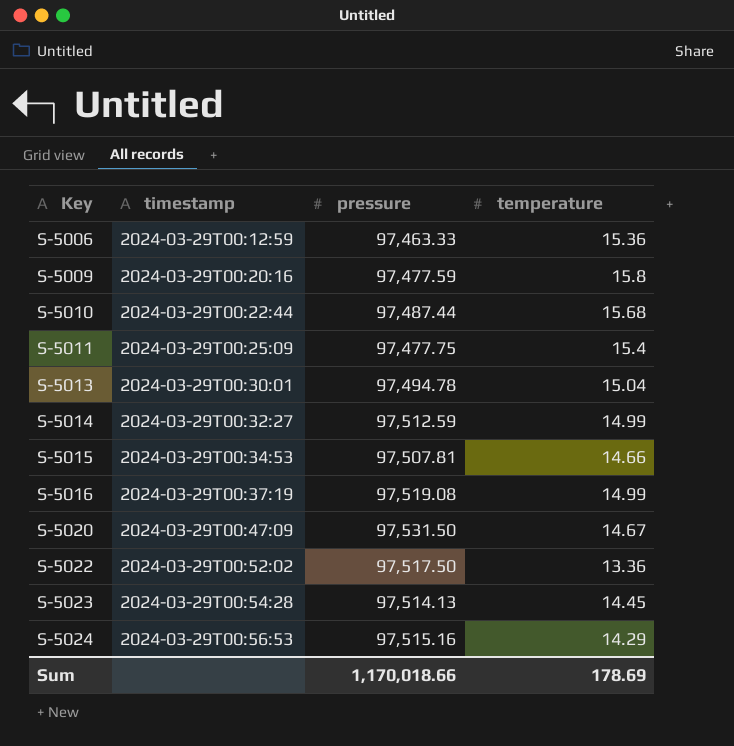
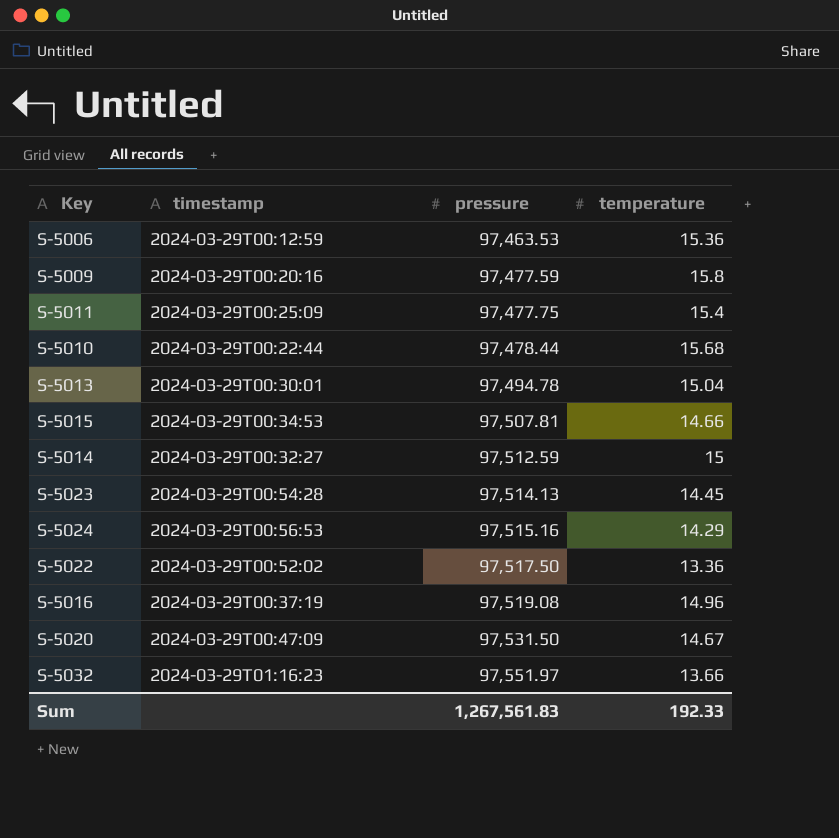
row order: Key ascending -> pressure ascending
S-5006 | pressure: 97,463.33 -> 97,463.53
S-5010 | pressure: 97,487.44 -> 97,478.44
S-5014 | temperature: 14.99 -> 15
S-5016 | temperature: 14.99 -> 14.96
row S-5032: none -> 2024-03-29T01:16:23 | 97,551.97 | 13.66
Sum | pressure: 1,170,018.66 -> 1,267,561.83
Sum | temperature: 178.69 -> 192.33

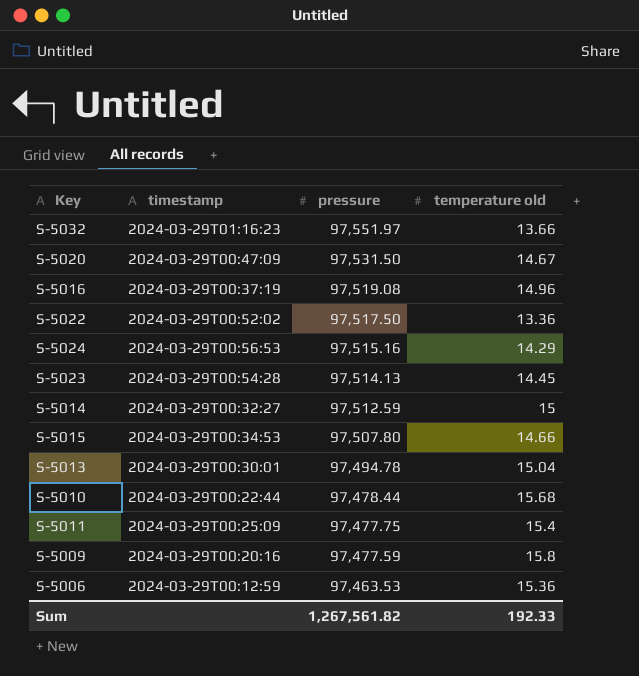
row order: pressure ascending -> pressure descending
column name: temperature -> temperature old
S-5015 | pressure: 97,507.81 -> 97,507.80
Sum | pressure: 1,267,561.83 -> 1,267,561.82

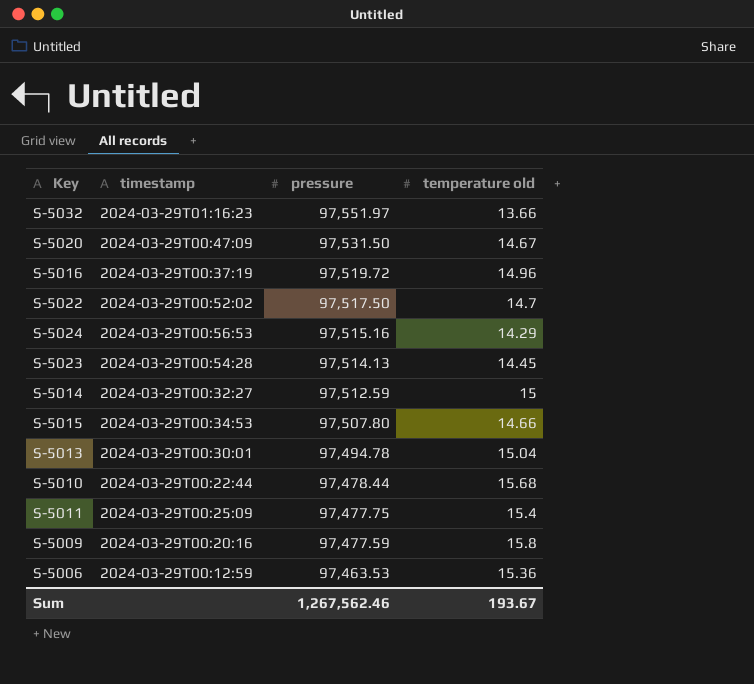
S-5016 | pressure: 97,519.08 -> 97,519.72
S-5022 | temperature old: 13.36 -> 14.7
Sum | pressure: 1,267,561.82 -> 1,267,562.46
Sum | temperature old: 192.33 -> 193.67

